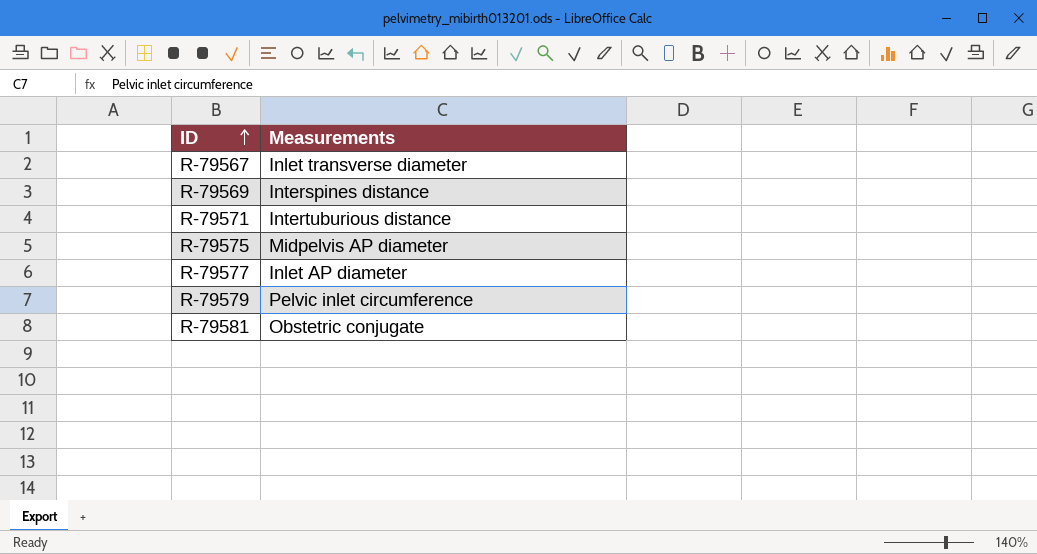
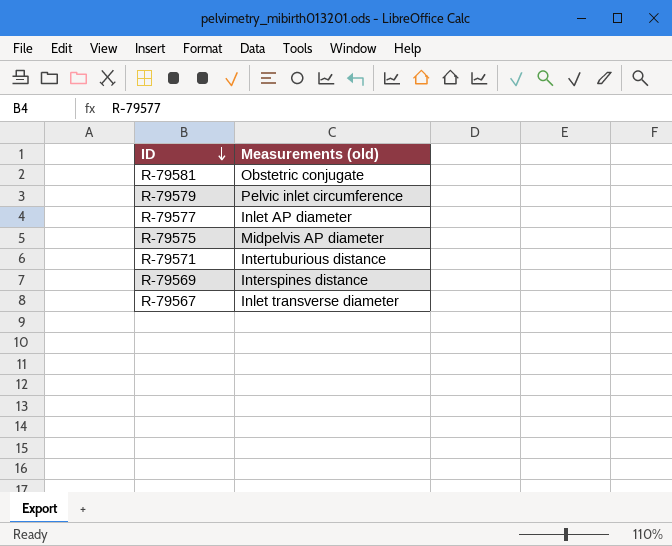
row order: ID ascending -> ID descending
column name: Measurements -> Measurements (old)

